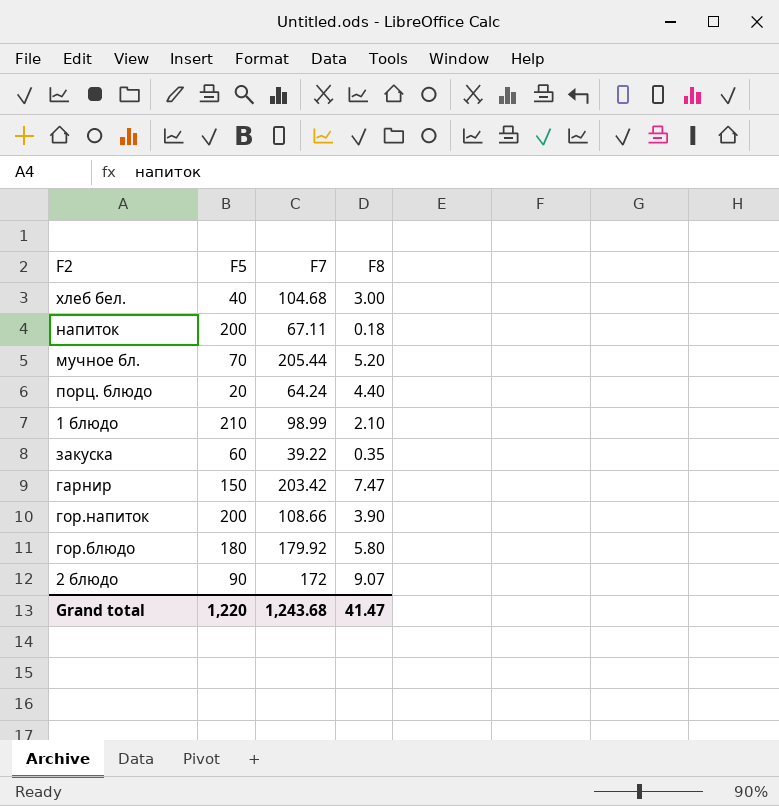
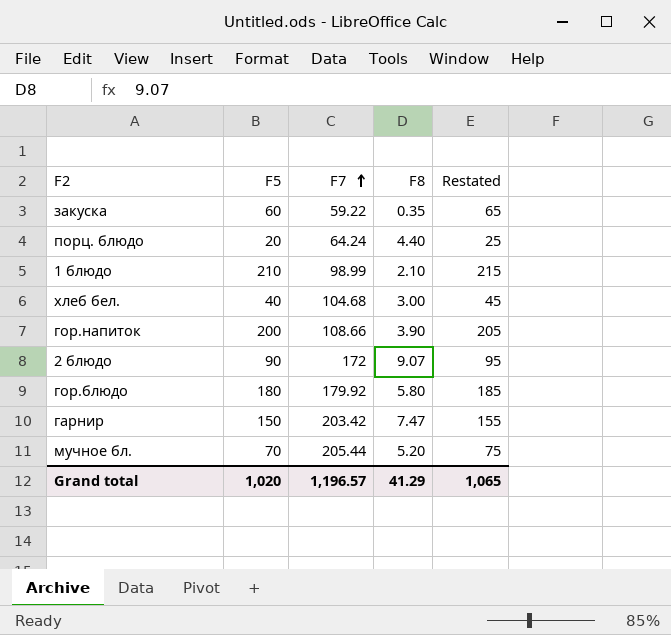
row order: none -> F7 ascending
column Restated | formula: none -> [F5] + 5
row напиток: 200 | 67.11 | 0.18 -> none
закуска | F7: 39.22 -> 59.22
Grand total | F5: 1,220 -> 1,020
Grand total | F7: 1,243.68 -> 1,196.57
Grand total | F8: 41.47 -> 41.29

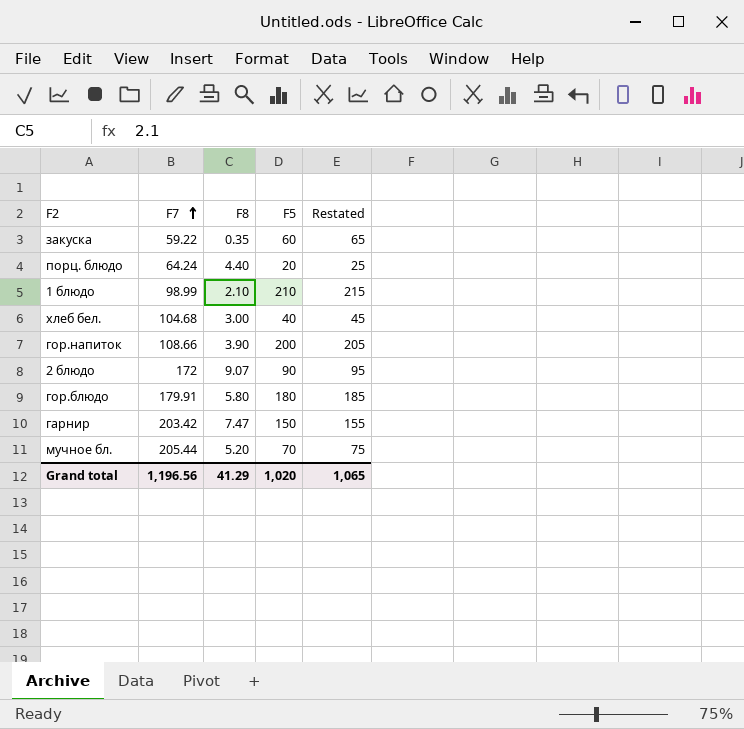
column F5 | position: 2 -> 4
гор.блюдо | F7: 179.92 -> 179.91
Grand total | F7: 1,196.57 -> 1,196.56

